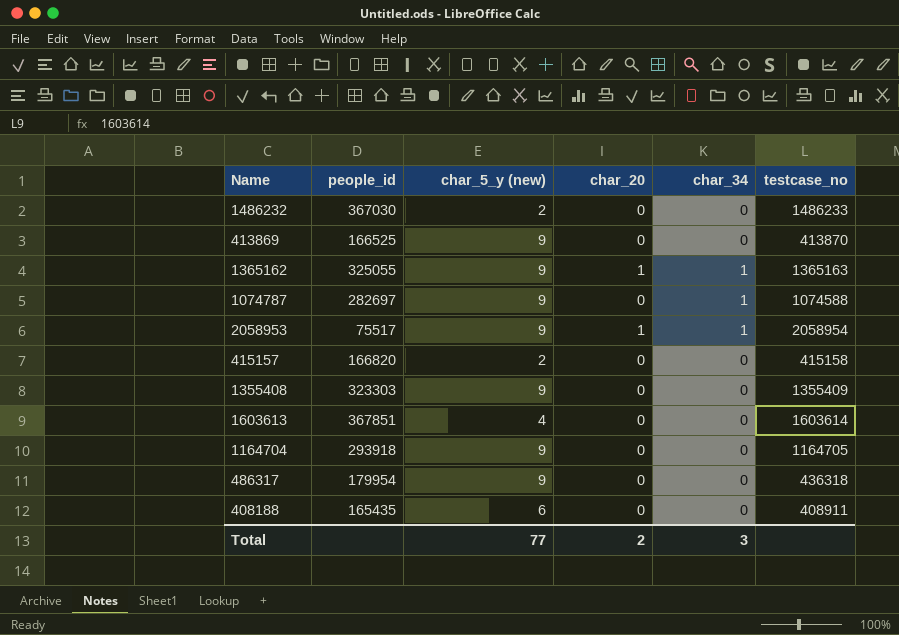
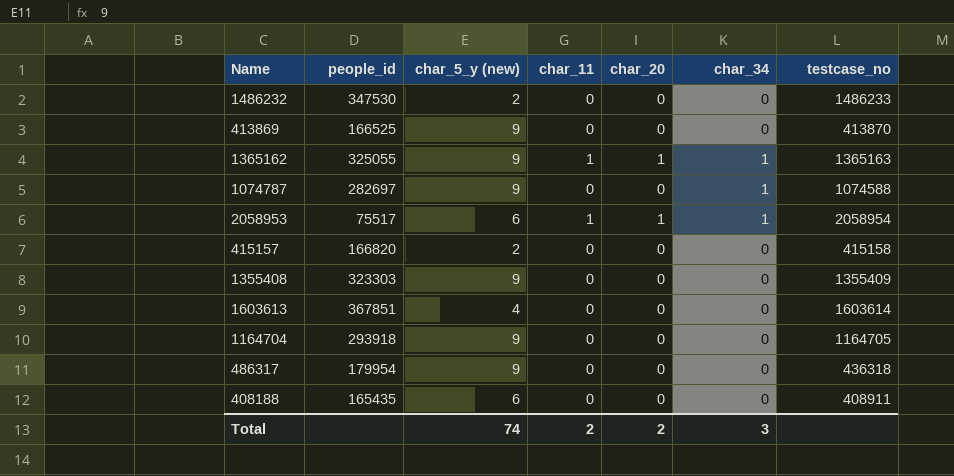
column char_11 | position: none -> 4
1486232 | people_id: 367030 -> 347530
2058953 | char_5_y (new): 9 -> 6
Total | char_5_y (new): 77 -> 74

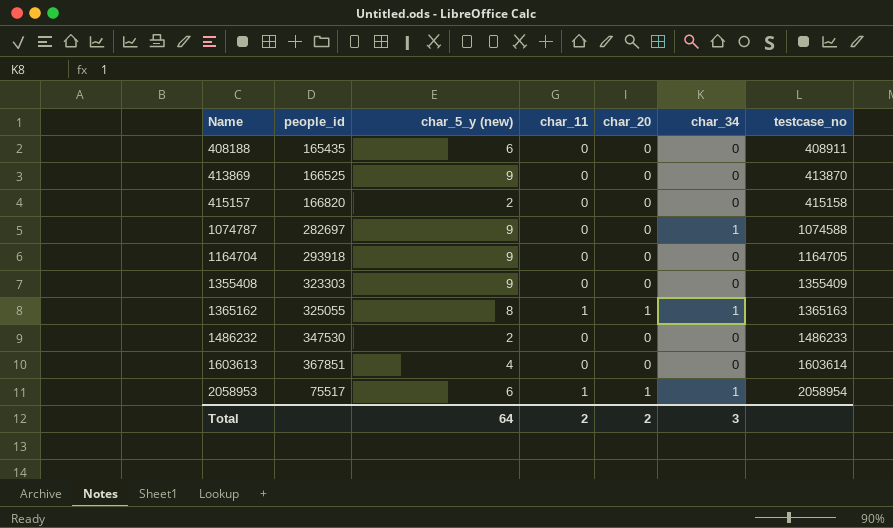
row order: none -> Name ascending
row 486317: 179954 | 9 | 0 | 0 | 0 | 436318 -> none
1365162 | char_5_y (new): 9 -> 8
Total | char_5_y (new): 74 -> 64

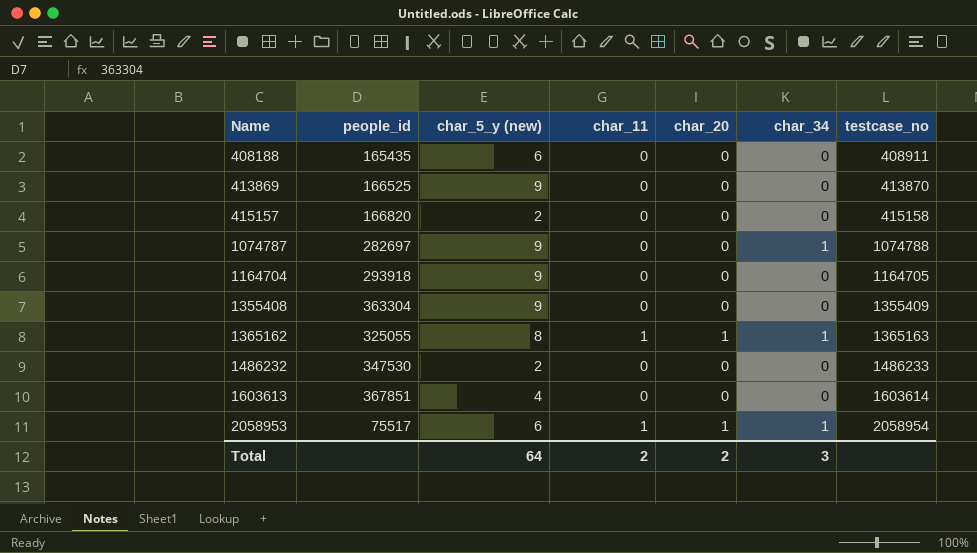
1074787 | testcase_no: 1074588 -> 1074788
1355408 | people_id: 323303 -> 363304

